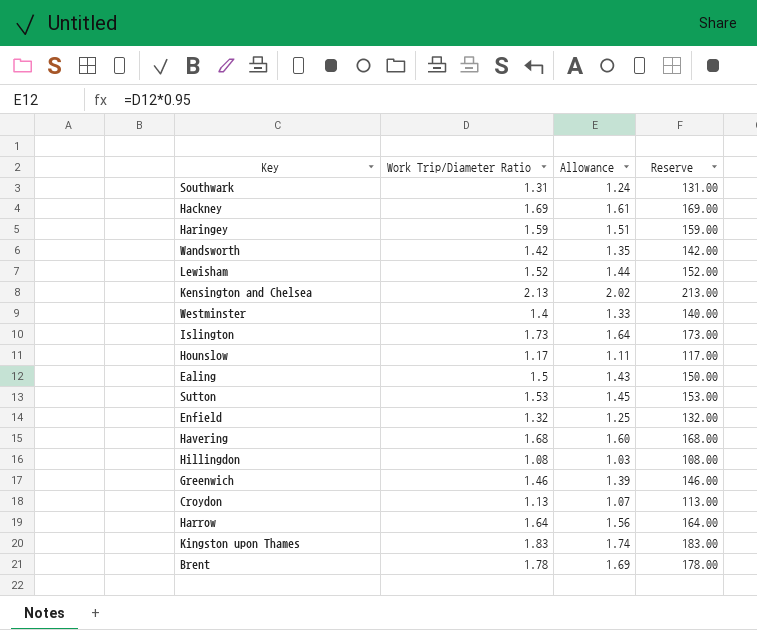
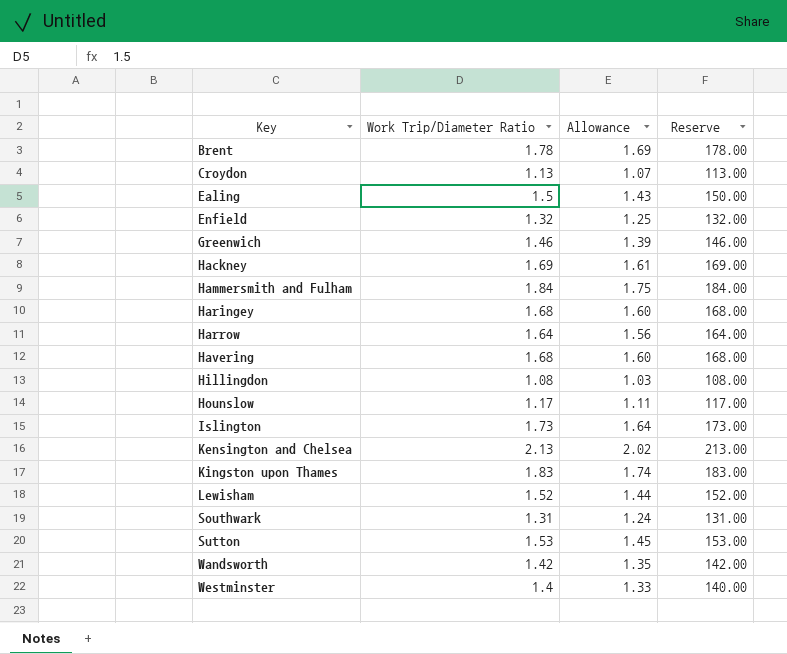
row order: none -> Key ascending
row Hammersmith and Fulham: none -> 1.84 | 1.75 | 184.00
Haringey | Work Trip/Diameter Ratio: 1.59 -> 1.68
Haringey | Allowance: 1.51 -> 1.60
Haringey | Reserve: 159.00 -> 168.00

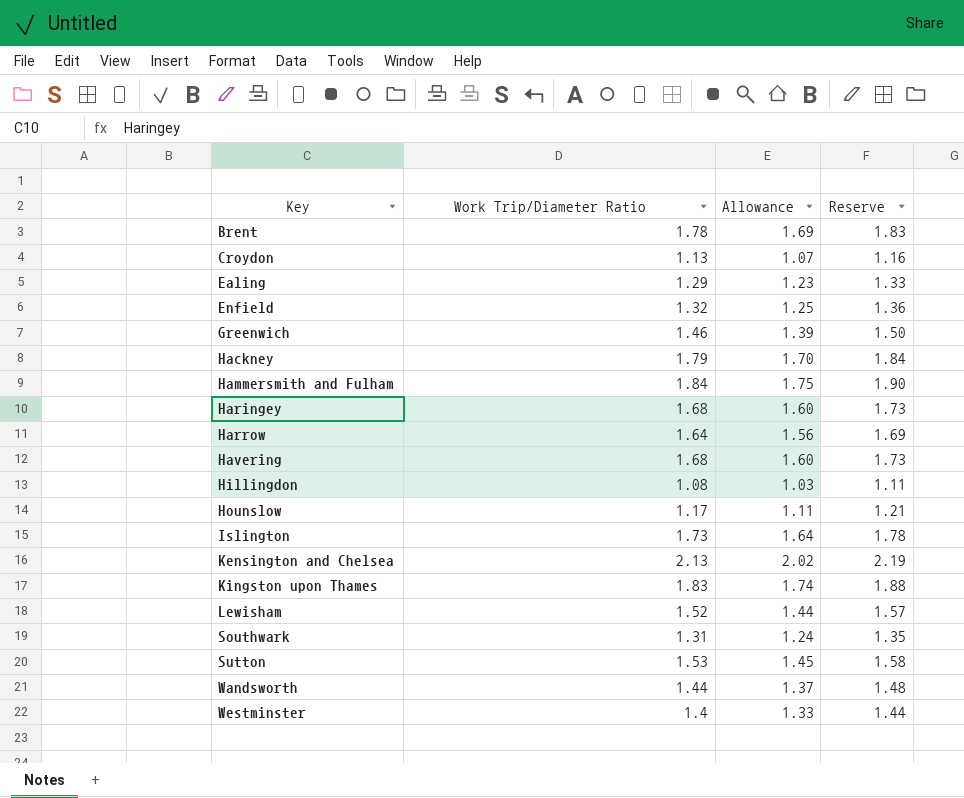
column Reserve | formula: [Work Trip/Diameter Ratio] * 100 -> [Work Trip/Diameter Ratio] * 1.03
Ealing | Work Trip/Diameter Ratio: 1.5 -> 1.29
Ealing | Allowance: 1.43 -> 1.23
Hackney | Work Trip/Diameter Ratio: 1.69 -> 1.79
Hackney | Allowance: 1.61 -> 1.70
Wandsworth | Work Trip/Diameter Ratio: 1.42 -> 1.44
Wandsworth | Allowance: 1.35 -> 1.37

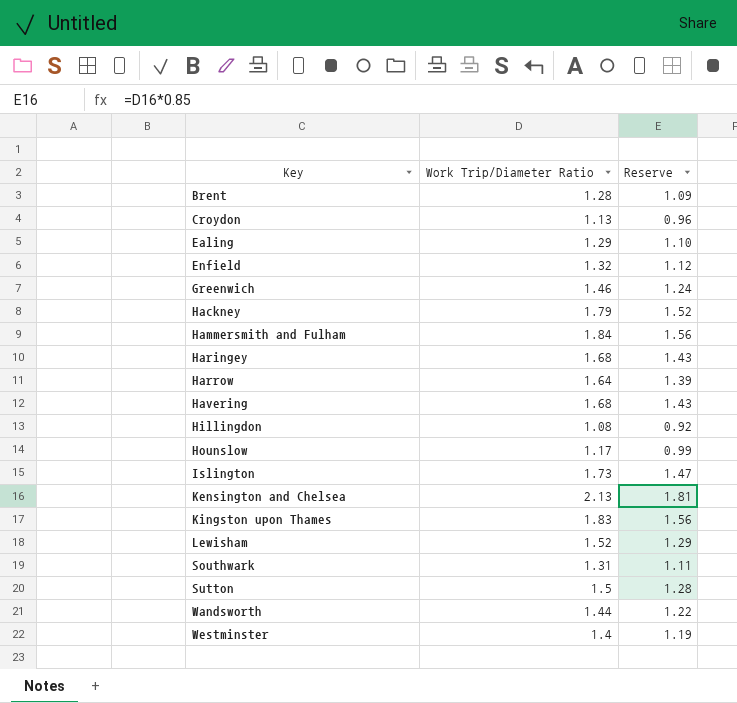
column Allowance | formula: [Work Trip/Diameter Ratio] * 0.95 -> none
column Reserve | formula: [Work Trip/Diameter Ratio] * 1.03 -> [Work Trip/Diameter Ratio] * 0.85
Brent | Work Trip/Diameter Ratio: 1.78 -> 1.28
Sutton | Work Trip/Diameter Ratio: 1.53 -> 1.5

